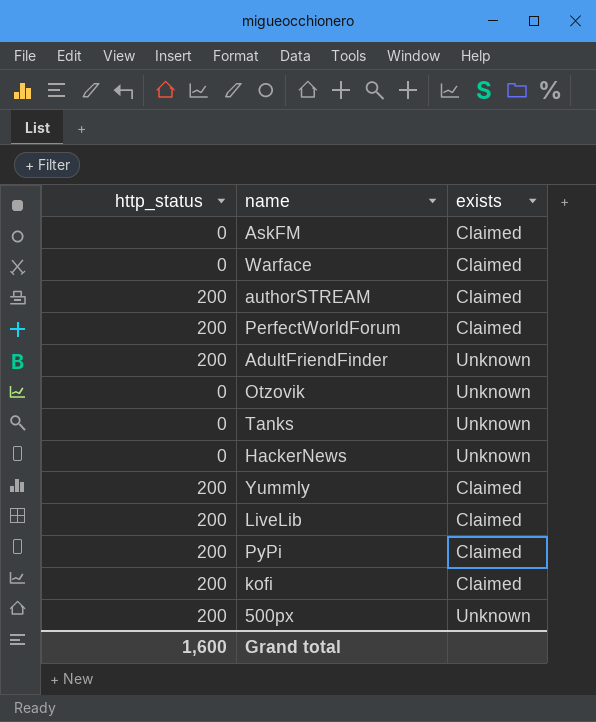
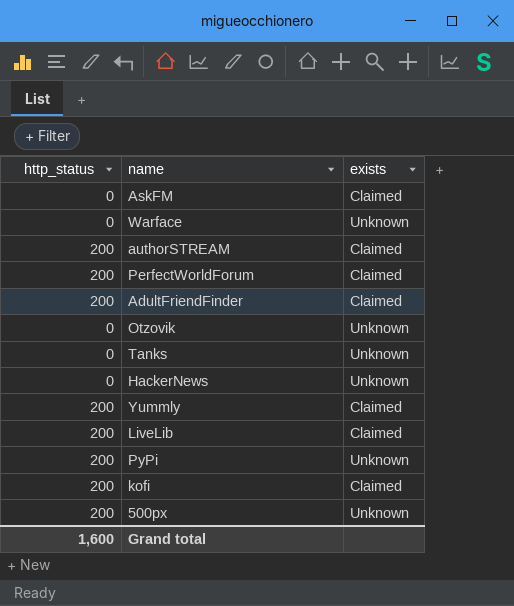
Warface | exists: Claimed -> Unknown
AdultFriendFinder | exists: Unknown -> Claimed
PyPi | exists: Claimed -> Unknown

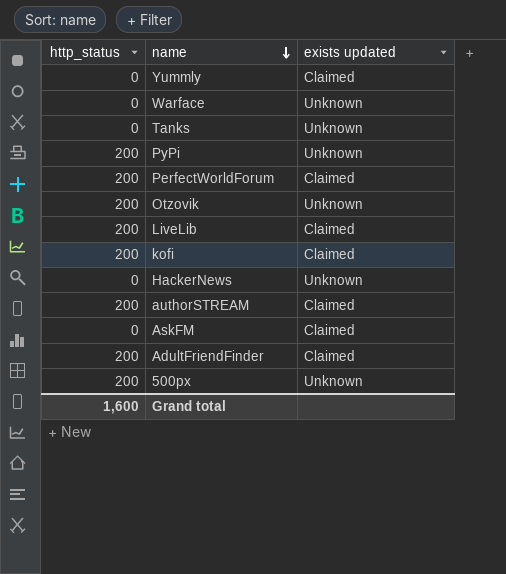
row order: none -> name descending
column name: exists -> exists updated
Yummly | http_status: 200 -> 0
Otzovik | http_status: 0 -> 200

